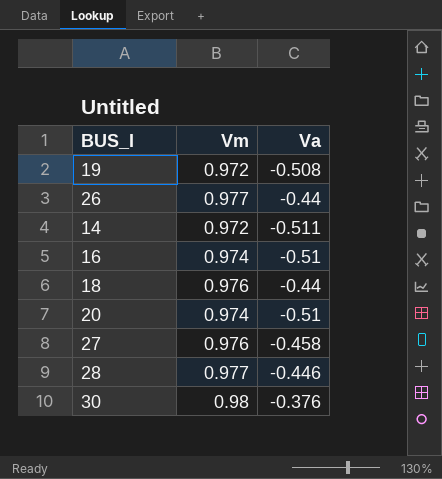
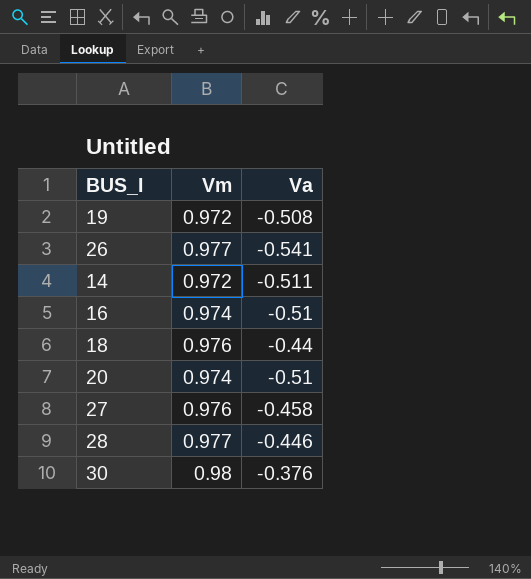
26 | Va: -0.44 -> -0.541

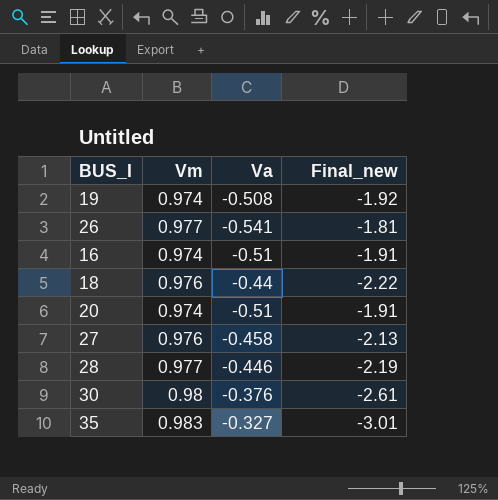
column Final_new | formula: none -> [Vm] / [Va]
row 14: 0.972 | -0.511 -> none
19 | Vm: 0.972 -> 0.974
row 35: none -> 0.983 | -0.327 | -3.01

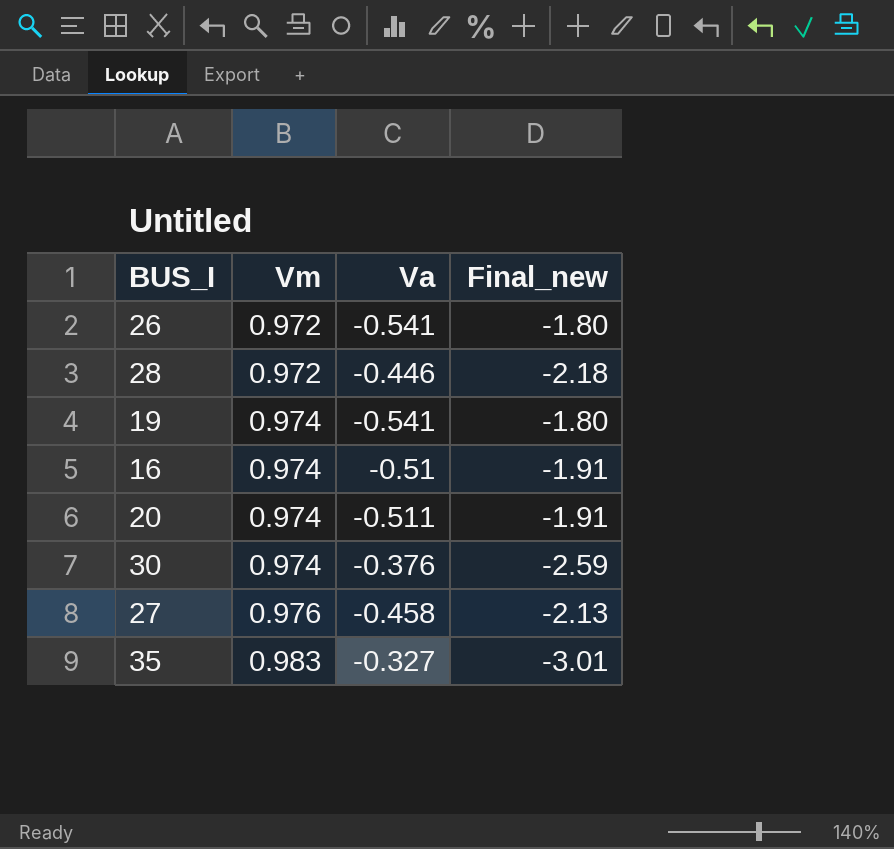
row order: none -> Vm ascending
row 18: 0.976 | -0.44 | -2.22 -> none
26 | Vm: 0.977 -> 0.972
26 | Final_new: -1.81 -> -1.80
28 | Vm: 0.977 -> 0.972
28 | Final_new: -2.19 -> -2.18
19 | Va: -0.508 -> -0.541
19 | Final_new: -1.92 -> -1.80
20 | Va: -0.51 -> -0.511
30 | Vm: 0.98 -> 0.974
30 | Final_new: -2.61 -> -2.59

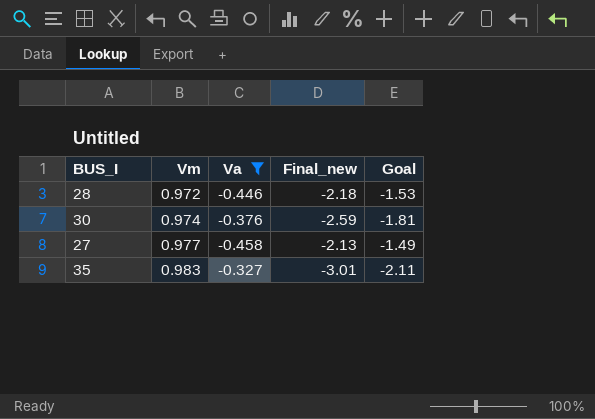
filter: none -> Va >= -0.458
column Goal | formula: none -> [Final_new] * 0.7
27 | Vm: 0.976 -> 0.977

